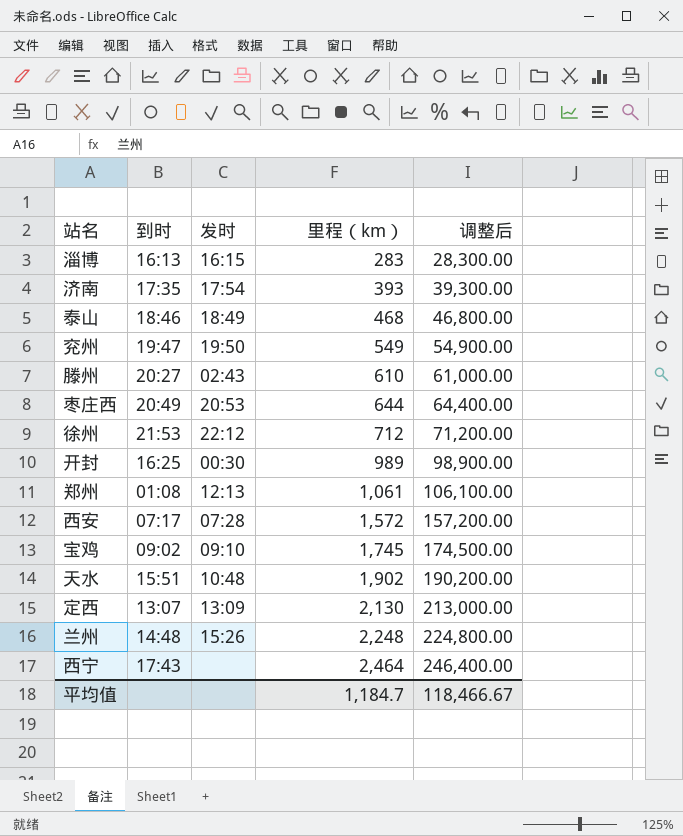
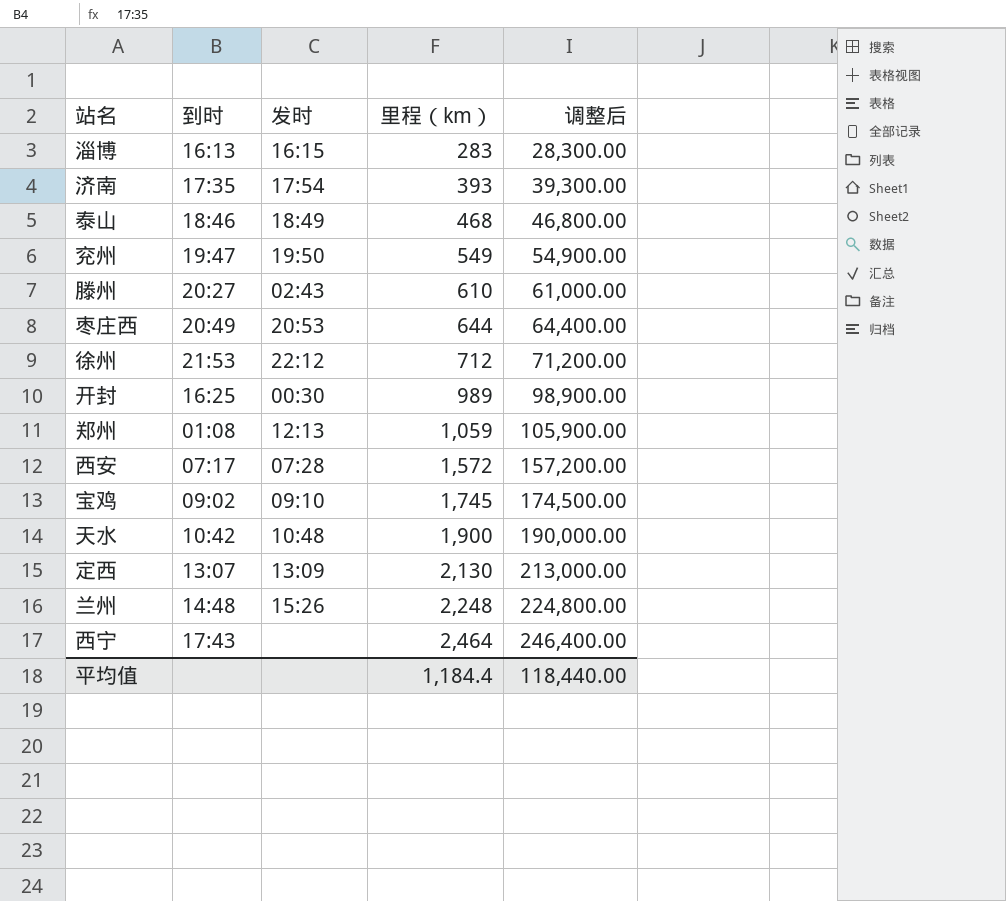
郑州 | 里程（km）: 1,061 -> 1,059
郑州 | 调整后: 106,100.00 -> 105,900.00
天水 | 到时: 15:51 -> 10:42
天水 | 里程（km）: 1,902 -> 1,900
天水 | 调整后: 190,200.00 -> 190,000.00
平均值 | 里程（km）: 1,184.7 -> 1,184.4
平均值 | 调整后: 118,466.67 -> 118,440.00

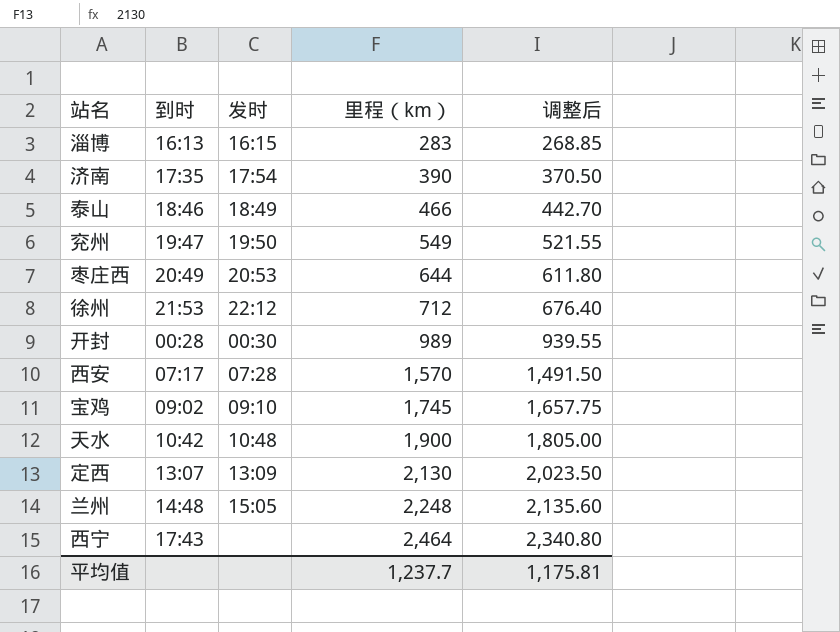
column 调整后 | formula: [里程（km）] * 100 -> [里程（km）] * 0.95
row 滕州: 20:27 | 02:43 | 610 | 61,000.00 -> none
row 郑州: 01:08 | 12:13 | 1,059 | 105,900.00 -> none
济南 | 里程（km）: 393 -> 390
泰山 | 里程（km）: 468 -> 466
开封 | 到时: 16:25 -> 00:28
西安 | 里程（km）: 1,572 -> 1,570
兰州 | 发时: 15:26 -> 15:05
平均值 | 里程（km）: 1,184.4 -> 1,237.7
平均值 | 调整后: 118,440.00 -> 1,175.81

